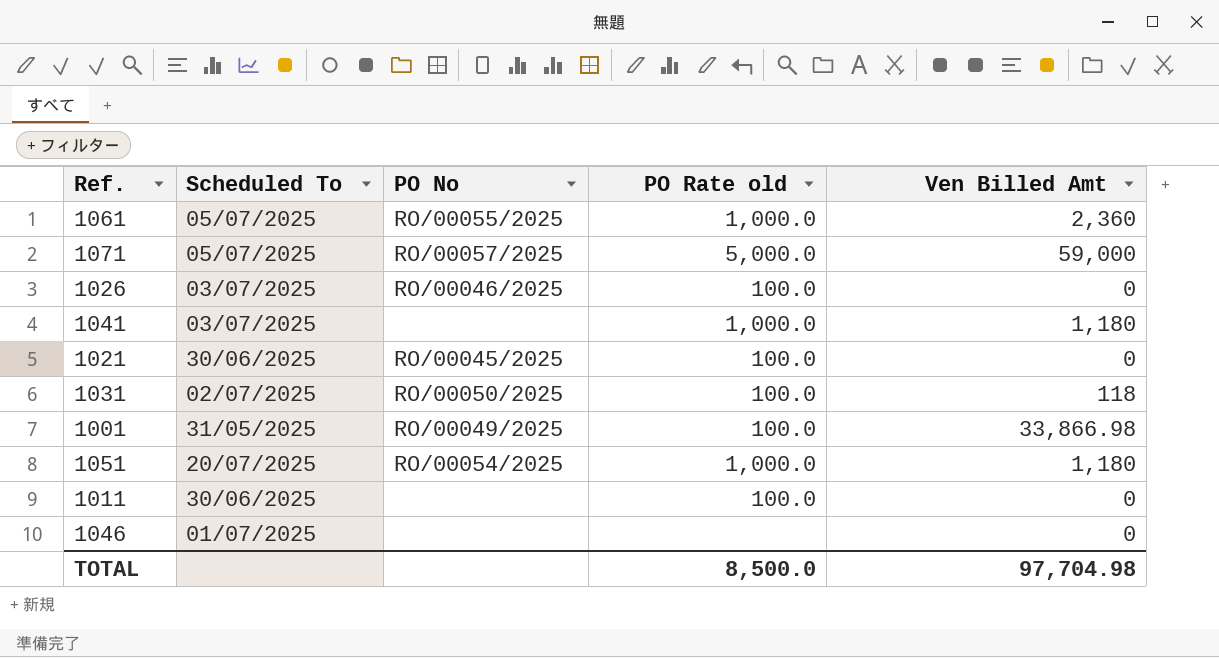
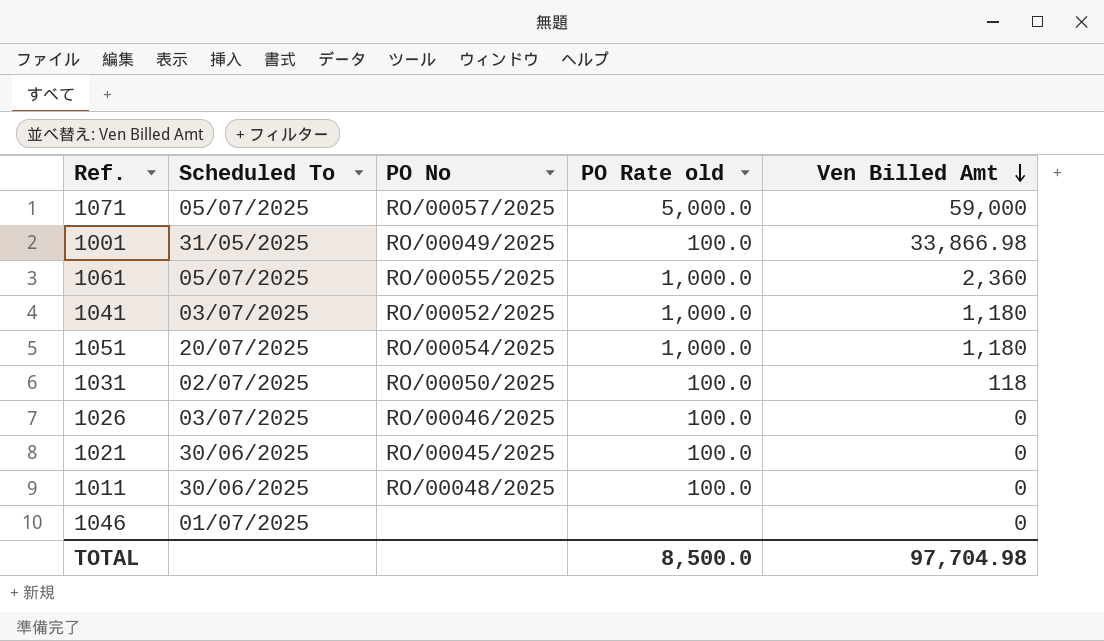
row order: none -> Ven Billed Amt descending
1041 | PO No: none -> RO/00052/2025
1011 | PO No: none -> RO/00048/2025

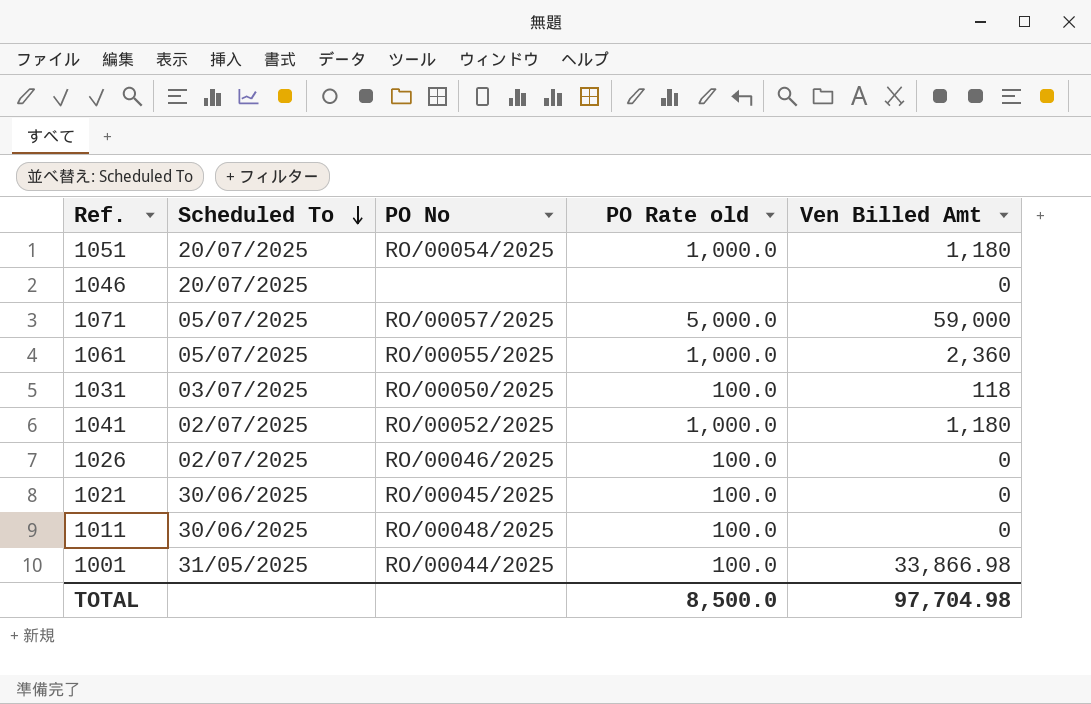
row order: Ven Billed Amt descending -> Scheduled To descending
1046 | Scheduled To: 01/07/2025 -> 20/07/2025
1031 | Scheduled To: 02/07/2025 -> 03/07/2025
1041 | Scheduled To: 03/07/2025 -> 02/07/2025
1026 | Scheduled To: 03/07/2025 -> 02/07/2025
1001 | PO No: RO/00049/2025 -> RO/00044/2025

